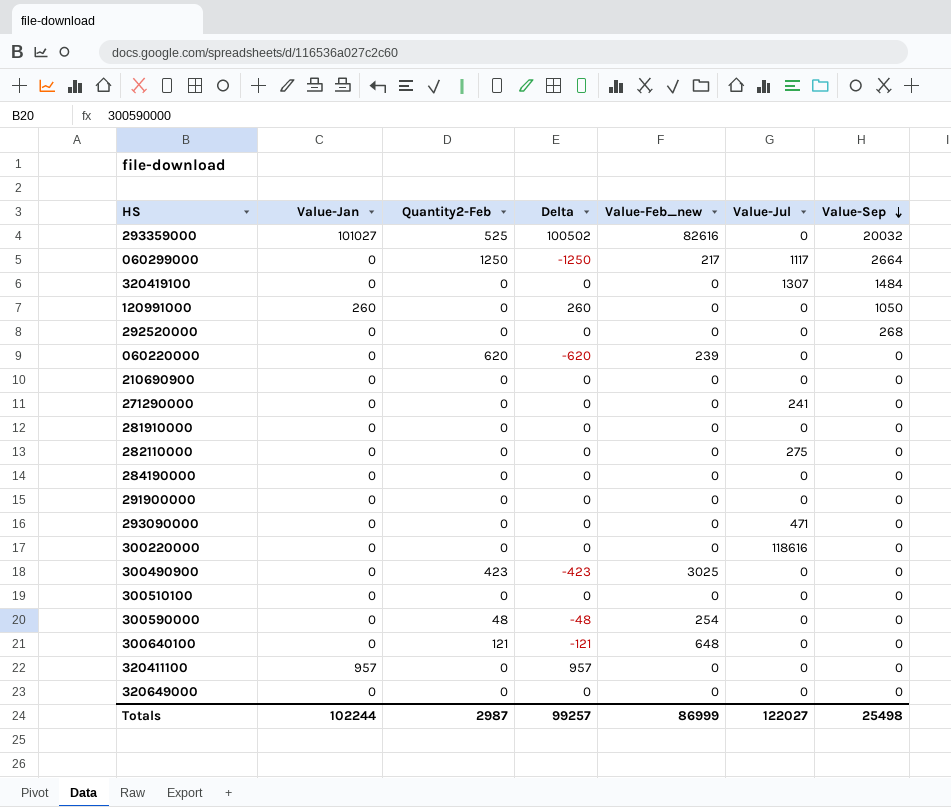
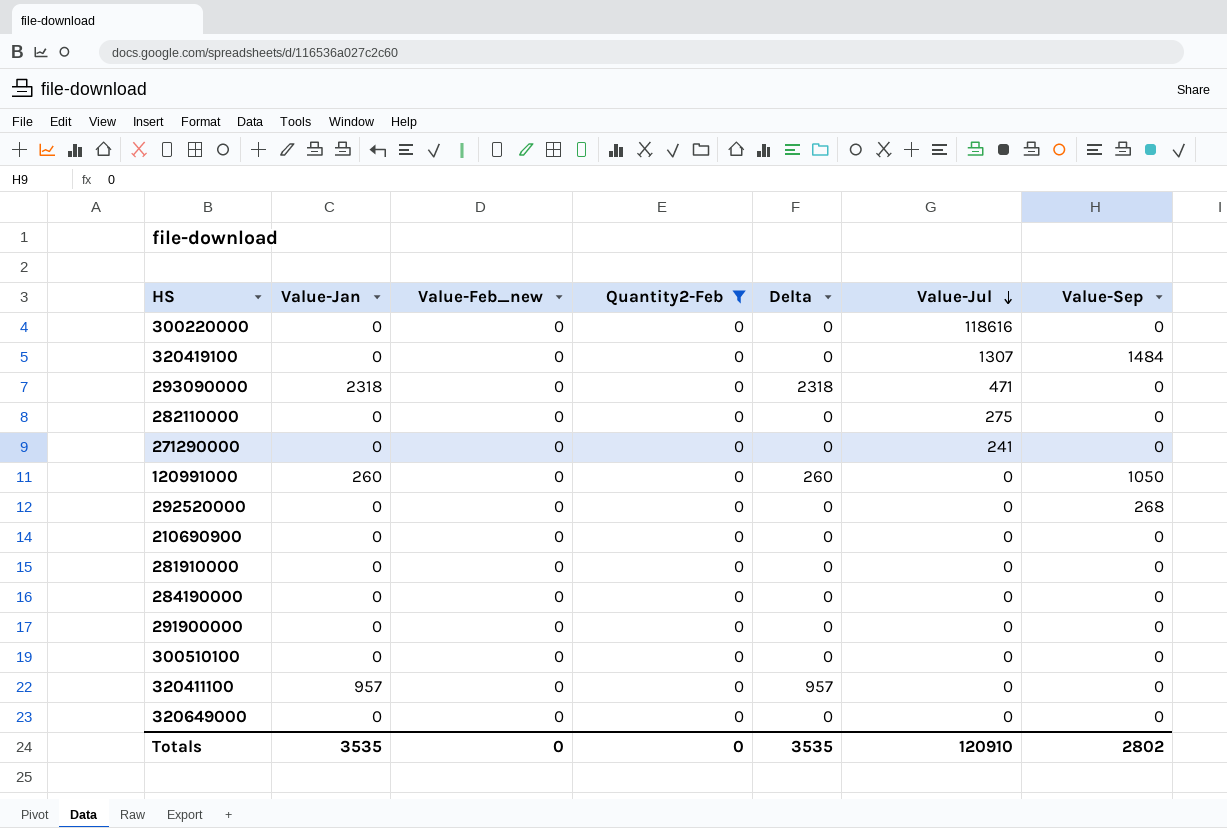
filter: none -> Quantity2-Feb = 0
row order: Value-Sep descending -> Value-Jul descending
column Value-Feb_new | position: 5 -> 3
293090000 | Value-Jan: 0 -> 2318
293090000 | Delta: 0 -> 2318
Totals | Value-Jan: 102244 -> 3535
Totals | Value-Feb_new: 86999 -> 0
Totals | Quantity2-Feb: 2987 -> 0
Totals | Delta: 99257 -> 3535
Totals | Value-Jul: 122027 -> 120910
Totals | Value-Sep: 25498 -> 2802

